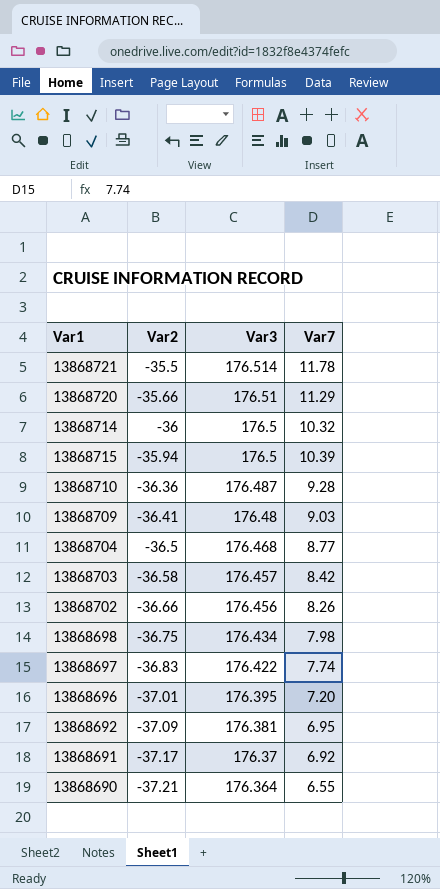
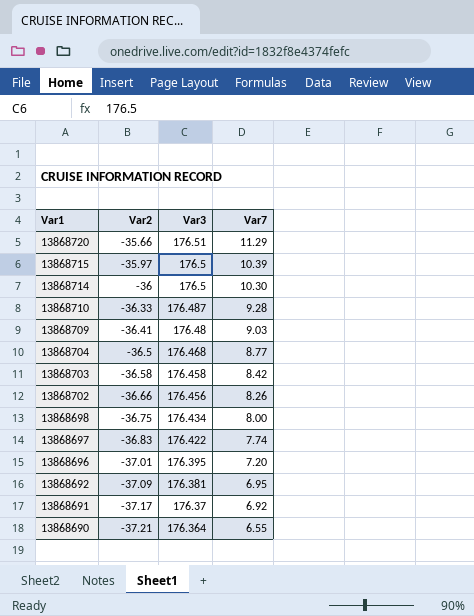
row order: Var3 descending -> Var1 descending
row 13868721: -35.5 | 176.514 | 11.78 -> none
13868715 | Var2: -35.94 -> -35.97
13868714 | Var7: 10.32 -> 10.30
13868710 | Var2: -36.36 -> -36.33
13868703 | Var3: 176.457 -> 176.458
13868698 | Var7: 7.98 -> 8.00

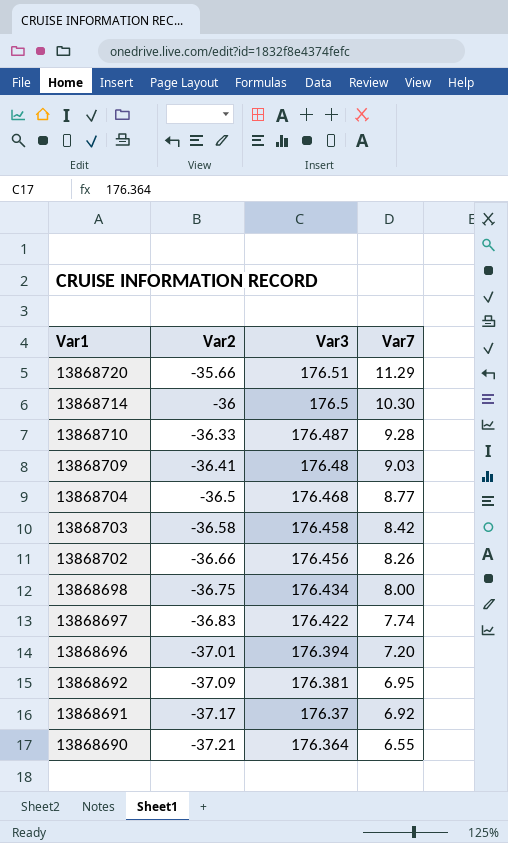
row 13868715: -35.97 | 176.5 | 10.39 -> none
13868696 | Var3: 176.395 -> 176.394

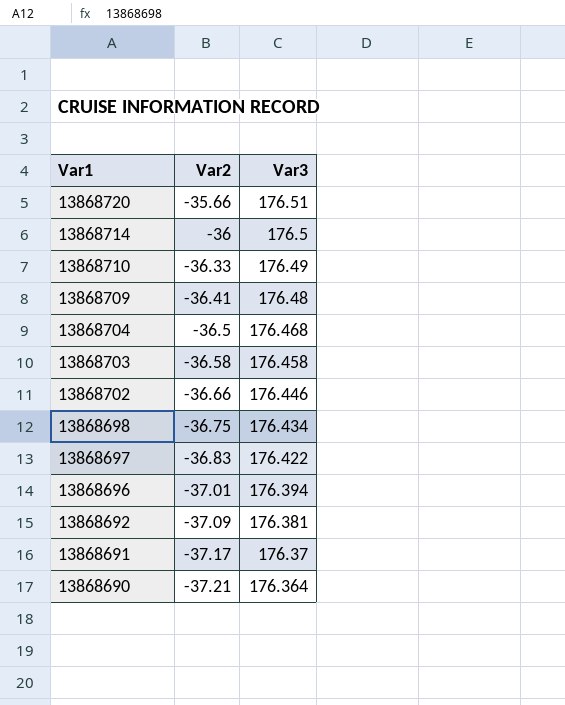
column Var7 | position: 4 -> none
13868710 | Var3: 176.487 -> 176.49
13868702 | Var3: 176.456 -> 176.446

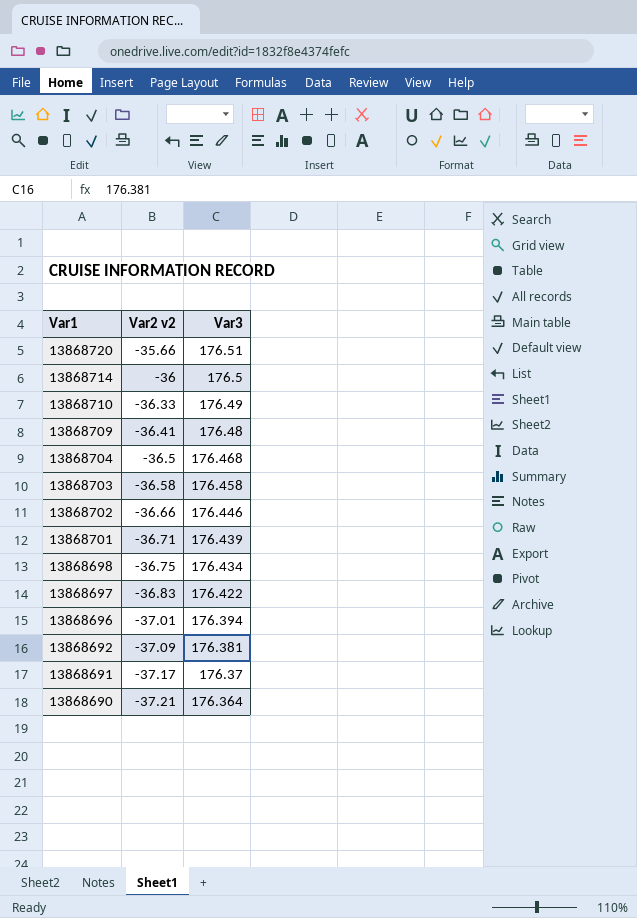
column name: Var2 -> Var2 v2
row 13868701: none -> -36.71 | 176.439

